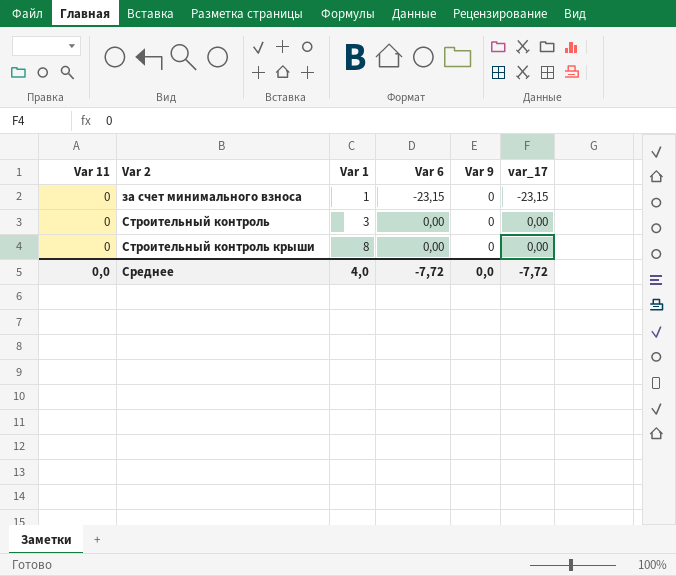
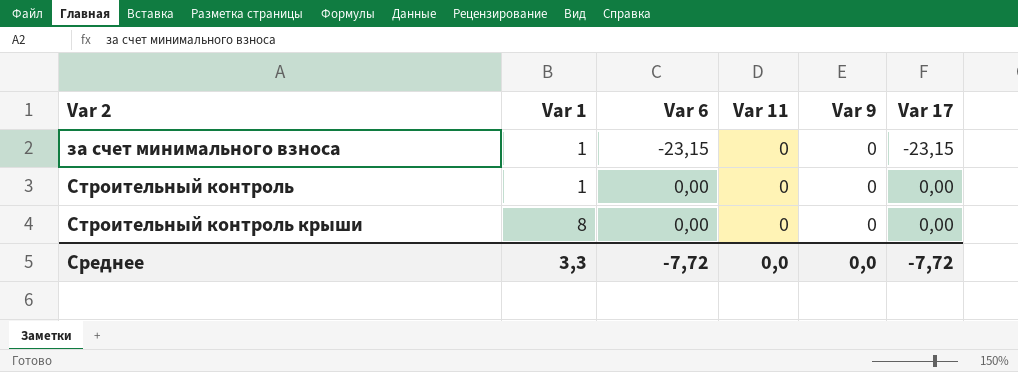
column Var 11 | position: 1 -> 4
column name: var_17 -> Var 17
Строительный контроль | Var 1: 3 -> 1
Среднее | Var 1: 4,0 -> 3,3

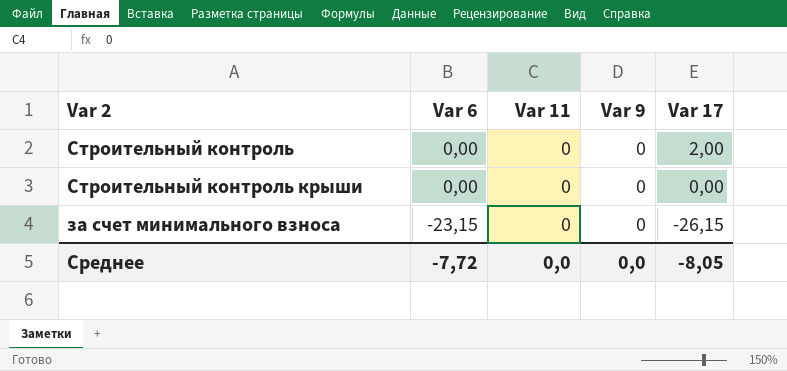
row order: Var 2 ascending -> Var 6 descending
column Var 1 | position: 2 -> none
Строительный контроль | Var 17: 0,00 -> 2,00
за счет минимального взноса | Var 17: -23,15 -> -26,15
Среднее | Var 17: -7,72 -> -8,05

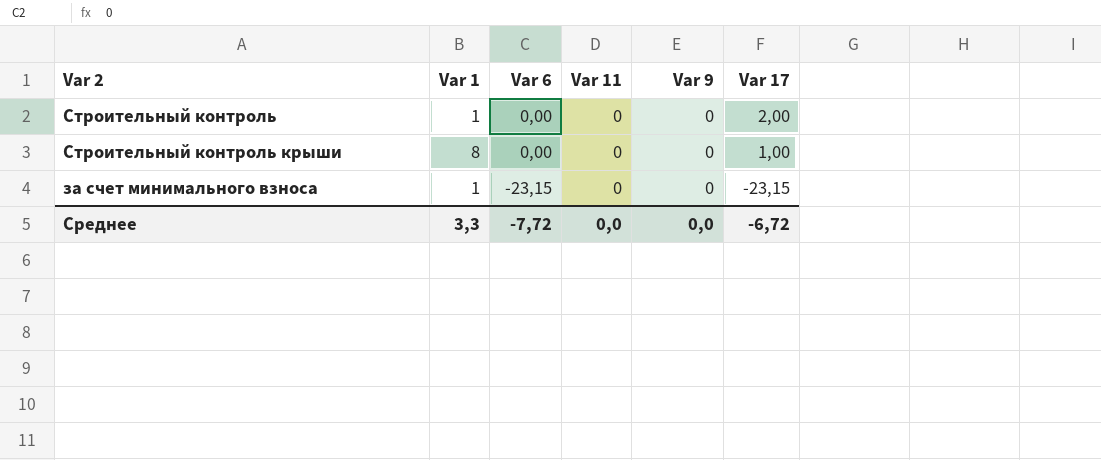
column Var 1 | position: none -> 2
Строительный контроль крыши | Var 17: 0,00 -> 1,00
за счет минимального взноса | Var 17: -26,15 -> -23,15
Среднее | Var 17: -8,05 -> -6,72

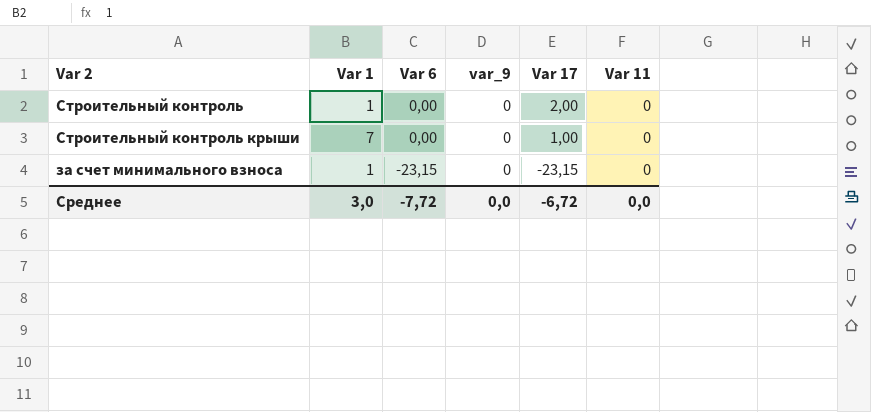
column name: Var 9 -> var_9
column Var 11 | position: 4 -> 6
Строительный контроль крыши | Var 1: 8 -> 7
Среднее | Var 1: 3,3 -> 3,0

